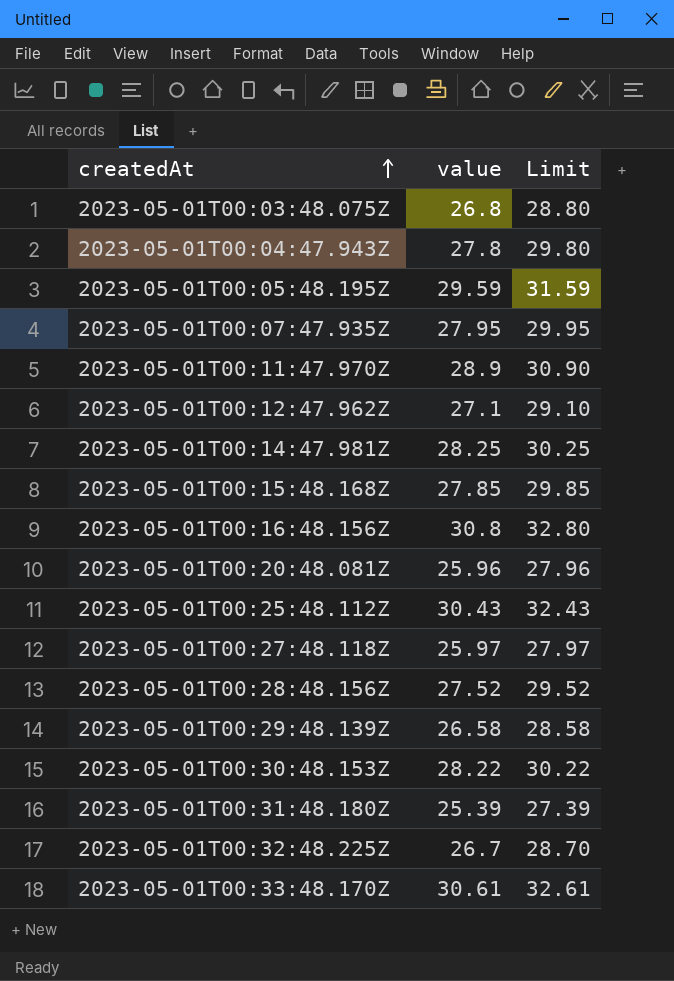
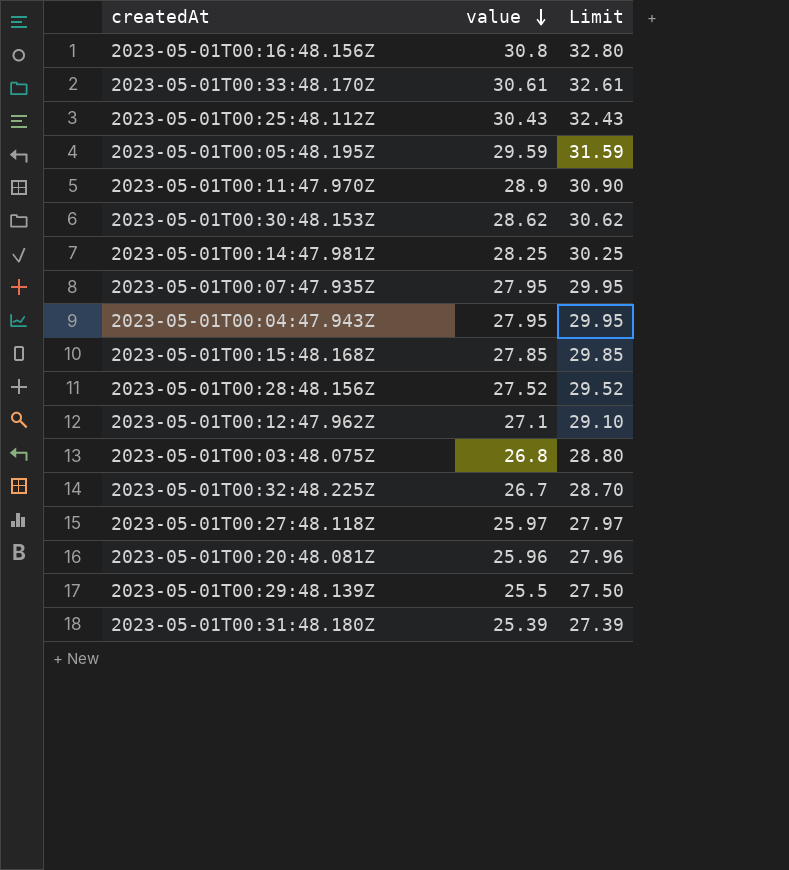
row order: createdAt ascending -> value descending
2023-05-01T00:30:48.153Z | value: 28.22 -> 28.62
2023-05-01T00:30:48.153Z | Limit: 30.22 -> 30.62
2023-05-01T00:04:47.943Z | value: 27.8 -> 27.95
2023-05-01T00:04:47.943Z | Limit: 29.80 -> 29.95
2023-05-01T00:29:48.139Z | value: 26.58 -> 25.5
2023-05-01T00:29:48.139Z | Limit: 28.58 -> 27.50

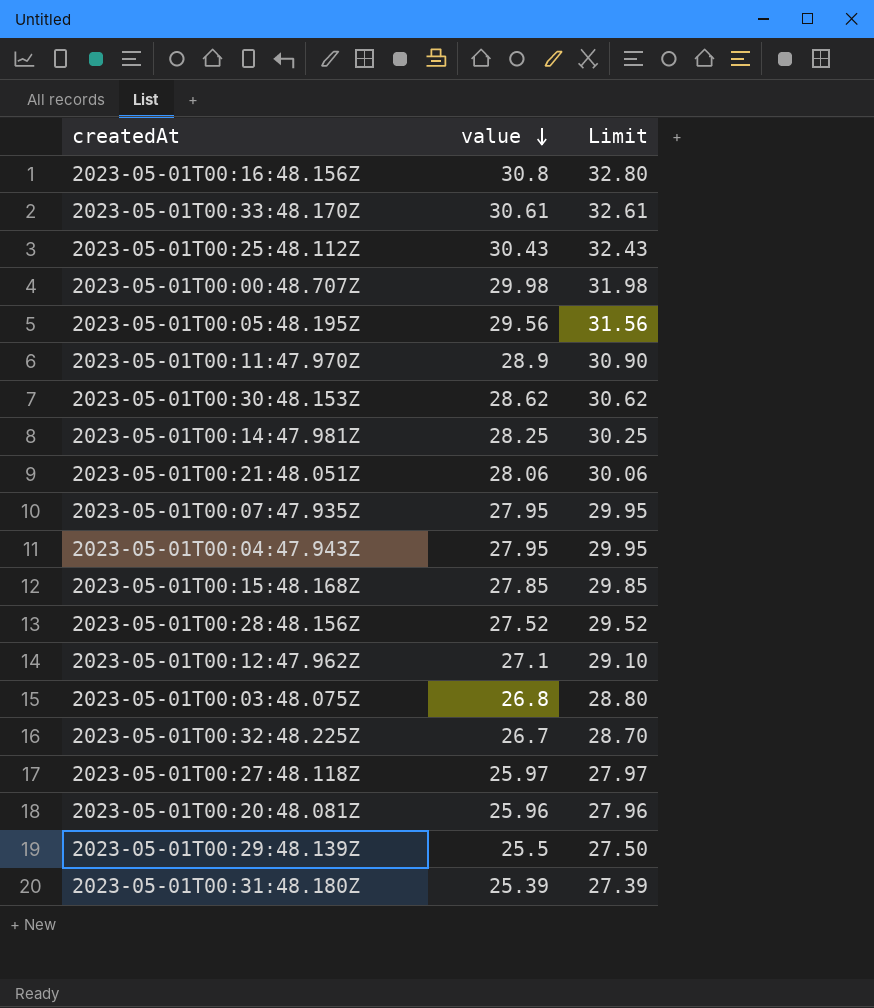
row 2023-05-01T00:00:48.707Z: none -> 29.98 | 31.98
2023-05-01T00:05:48.195Z | value: 29.59 -> 29.56
2023-05-01T00:05:48.195Z | Limit: 31.59 -> 31.56
row 2023-05-01T00:21:48.051Z: none -> 28.06 | 30.06

